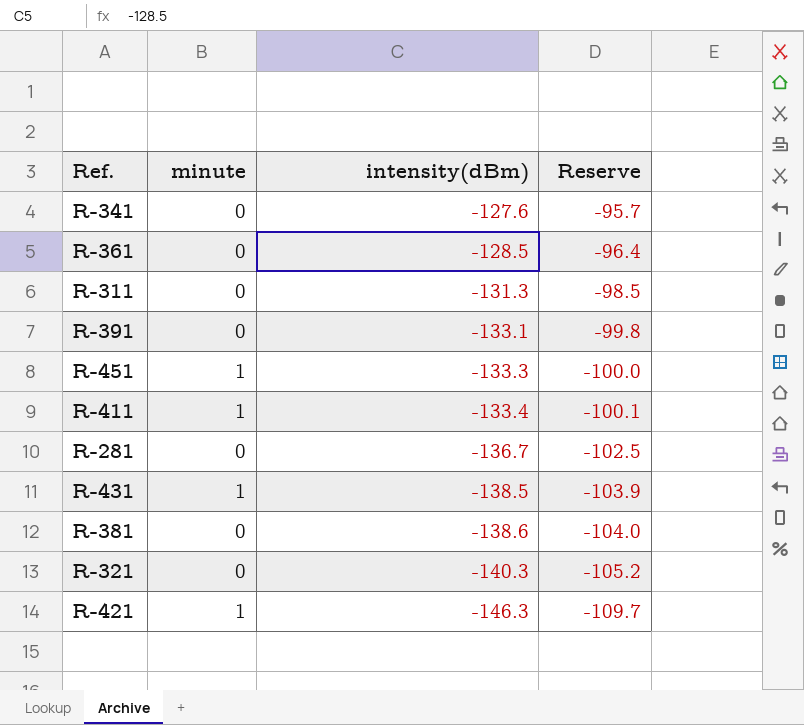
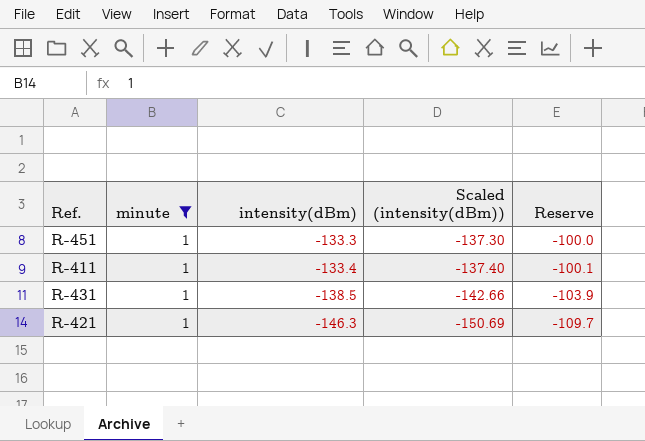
filter: none -> minute = 1
column Scaled (intensity(dBm)) | formula: none -> [intensity(dBm)] * 1.03

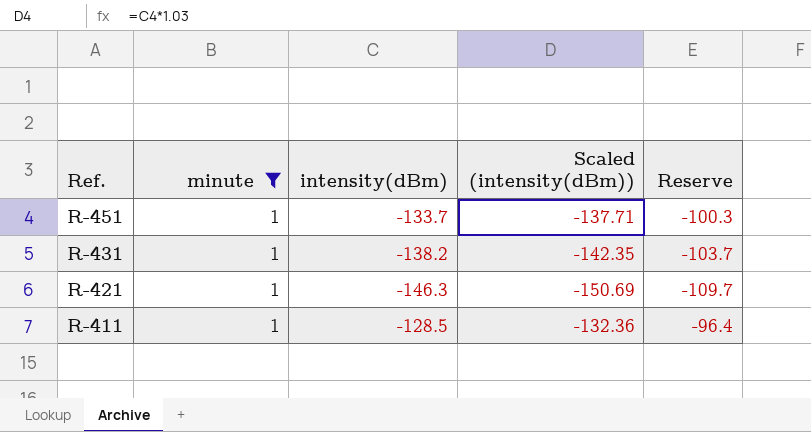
row order: intensity(dBm) descending -> Ref. descending
R-451 | intensity(dBm): -133.3 -> -133.7
R-451 | Scaled (intensity(dBm)): -137.30 -> -137.71
R-451 | Reserve: -100.0 -> -100.3
R-431 | intensity(dBm): -138.5 -> -138.2
R-431 | Scaled (intensity(dBm)): -142.66 -> -142.35
R-431 | Reserve: -103.9 -> -103.7
R-411 | intensity(dBm): -133.4 -> -128.5
R-411 | Scaled (intensity(dBm)): -137.40 -> -132.36
R-411 | Reserve: -100.1 -> -96.4

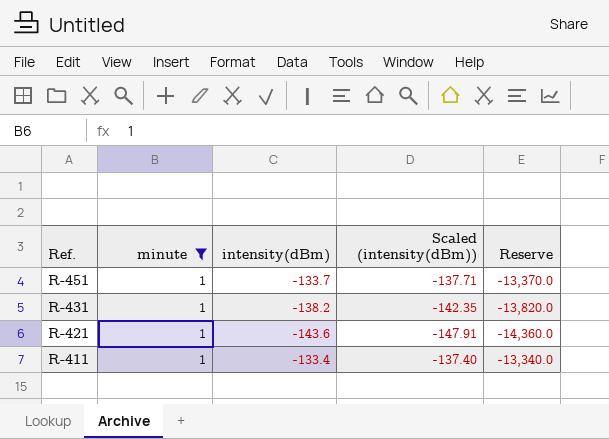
column Reserve | formula: [intensity(dBm)] * 0.75 -> [intensity(dBm)] * 100
R-421 | intensity(dBm): -146.3 -> -143.6
R-421 | Scaled (intensity(dBm)): -150.69 -> -147.91
R-411 | intensity(dBm): -128.5 -> -133.4
R-411 | Scaled (intensity(dBm)): -132.36 -> -137.40

